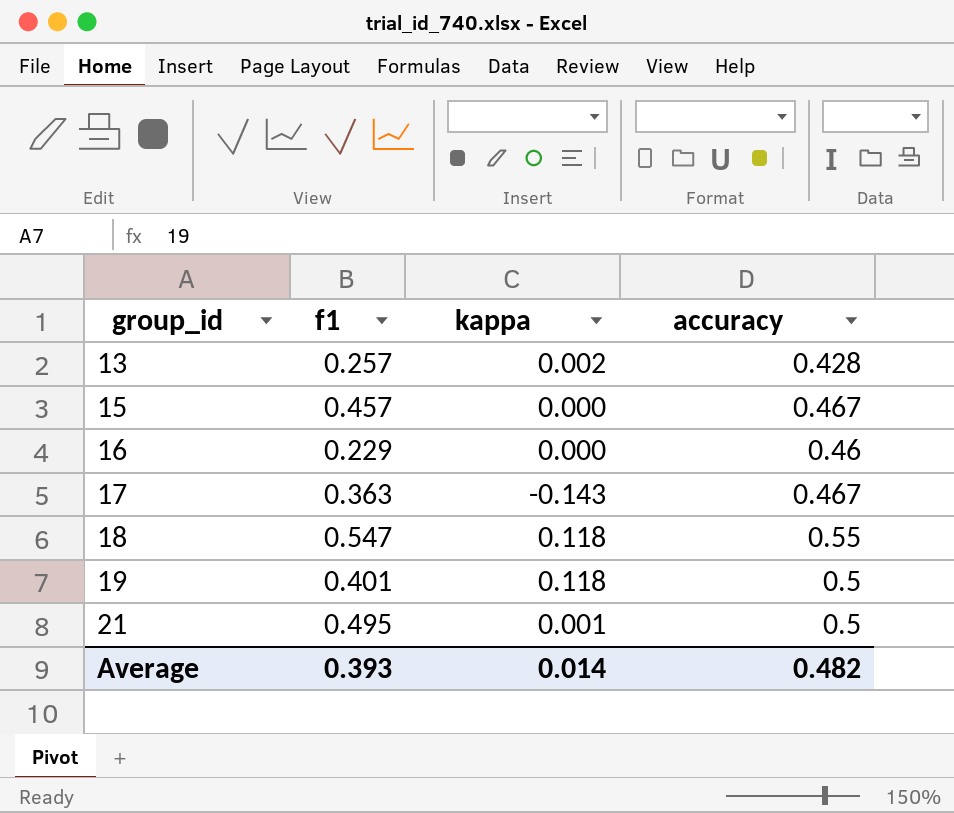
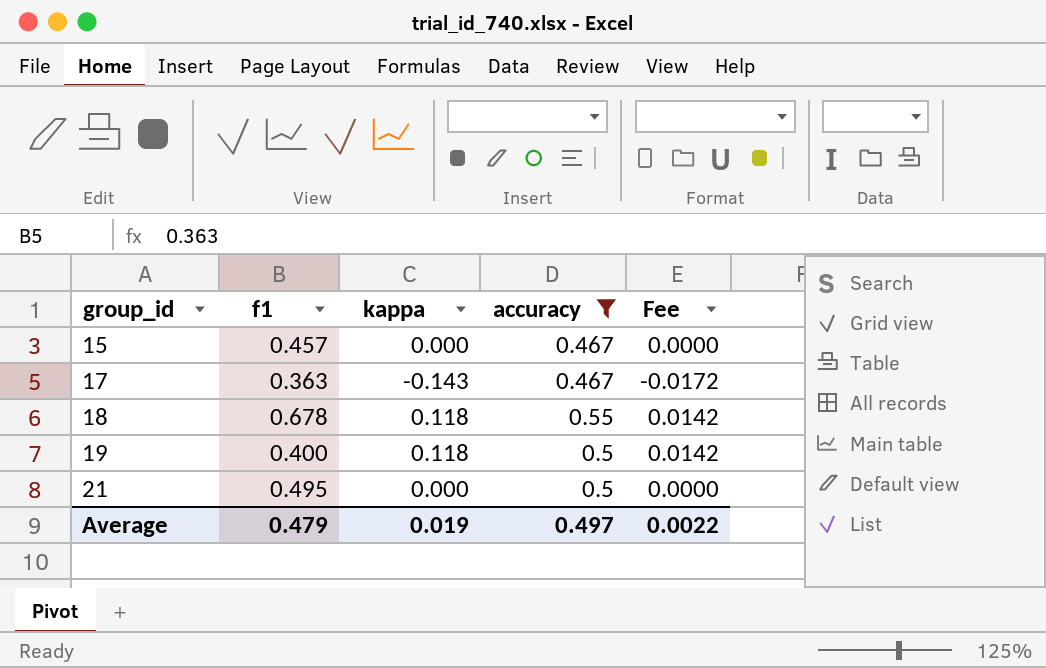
filter: none -> accuracy >= 0.467
column Fee | formula: none -> [kappa] * 0.12
18 | f1: 0.547 -> 0.678
19 | f1: 0.401 -> 0.400
21 | kappa: 0.001 -> 0.000
Average | f1: 0.393 -> 0.479
Average | kappa: 0.014 -> 0.019
Average | accuracy: 0.482 -> 0.497

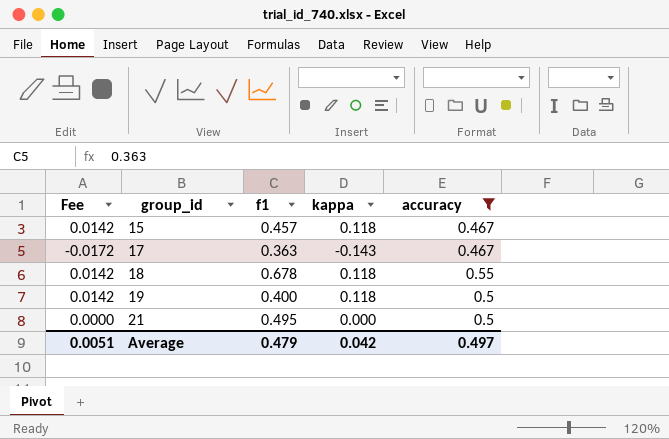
column Fee | position: 5 -> 1
15 | Fee: 0.0000 -> 0.0142
15 | kappa: 0.000 -> 0.118
Average | Fee: 0.0022 -> 0.0051
Average | kappa: 0.019 -> 0.042

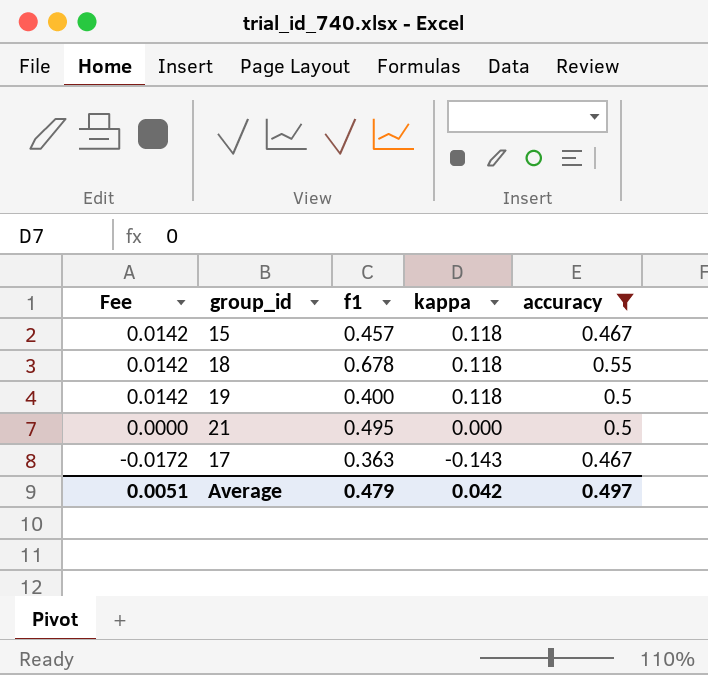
row order: group_id ascending -> Fee descending

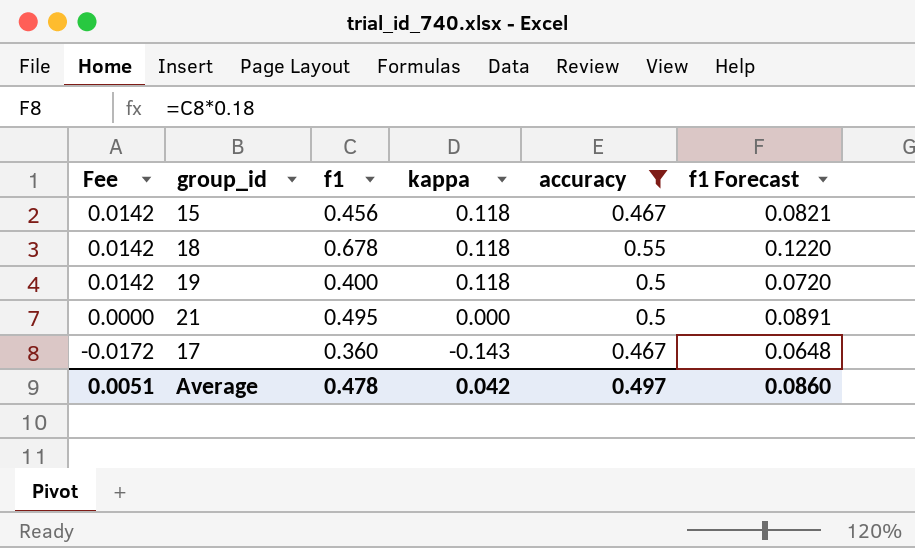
column f1 Forecast | formula: none -> [f1] * 0.18
15 | f1: 0.457 -> 0.456
17 | f1: 0.363 -> 0.360
Average | f1: 0.479 -> 0.478

